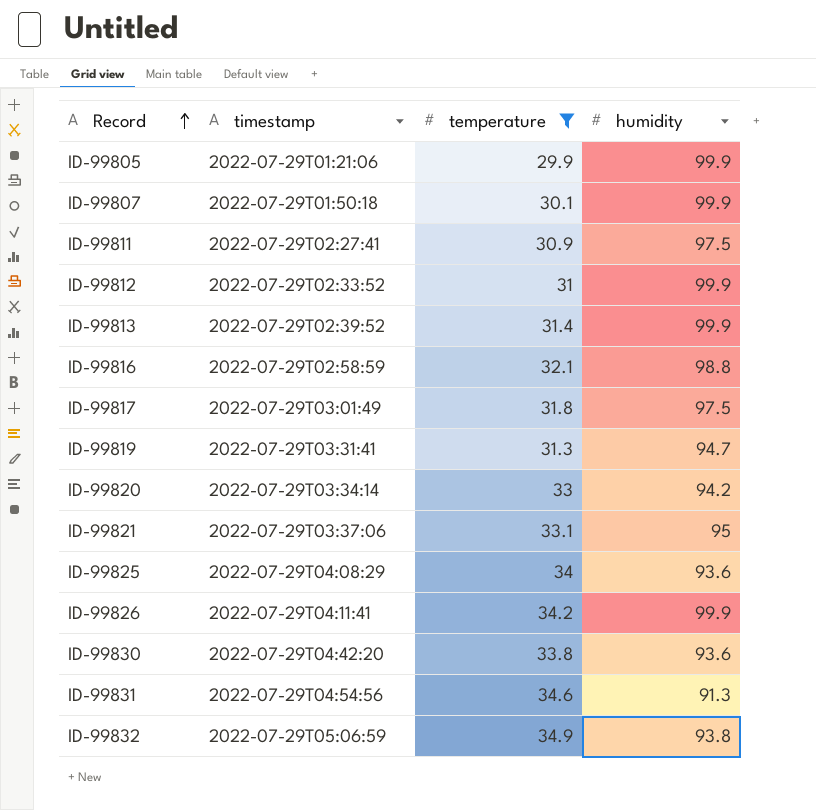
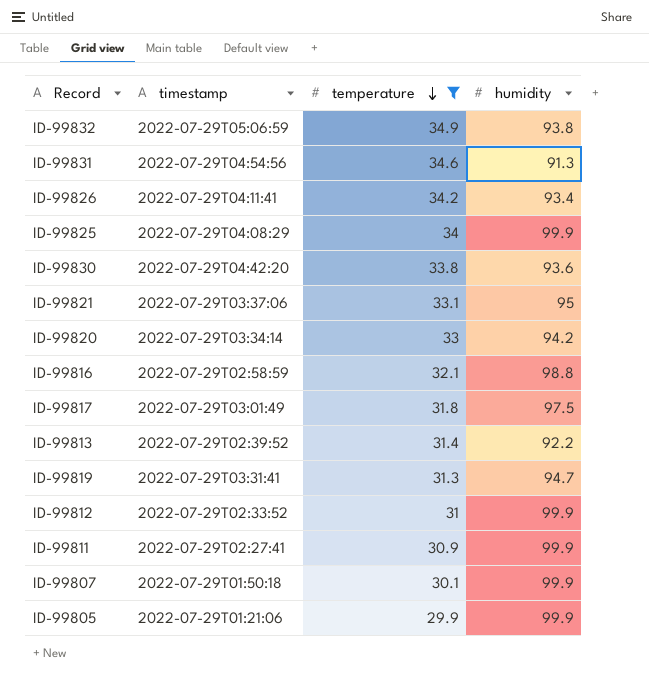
row order: Record ascending -> temperature descending
ID-99826 | humidity: 99.9 -> 93.4
ID-99825 | humidity: 93.6 -> 99.9
ID-99813 | humidity: 99.9 -> 92.2
ID-99811 | humidity: 97.5 -> 99.9

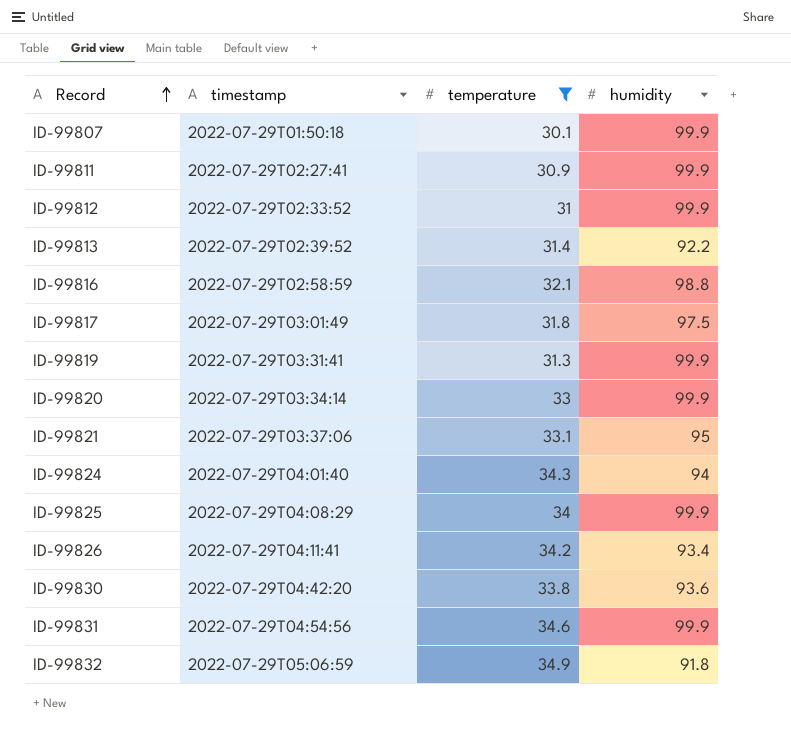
row order: temperature descending -> Record ascending
row ID-99805: 2022-07-29T01:21:06 | 29.9 | 99.9 -> none
ID-99819 | humidity: 94.7 -> 99.9
ID-99820 | humidity: 94.2 -> 99.9
row ID-99824: none -> 2022-07-29T04:01:40 | 34.3 | 94
ID-99831 | humidity: 91.3 -> 99.9
ID-99832 | humidity: 93.8 -> 91.8

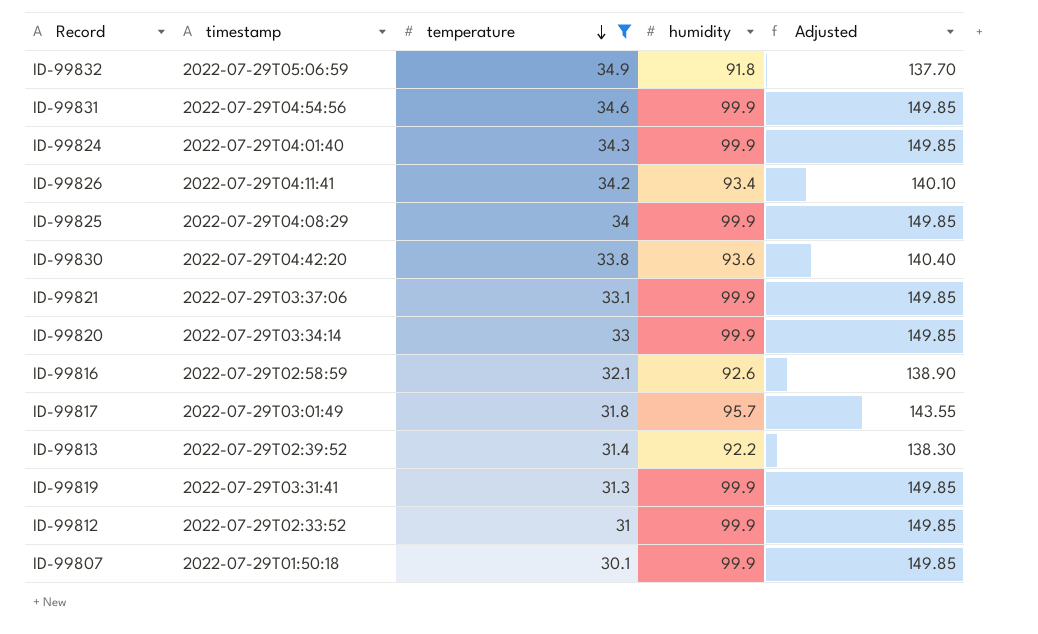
row order: Record ascending -> temperature descending
column Adjusted | formula: none -> [humidity] * 1.5
row ID-99811: 2022-07-29T02:27:41 | 30.9 | 99.9 -> none
ID-99824 | humidity: 94 -> 99.9
ID-99821 | humidity: 95 -> 99.9
ID-99816 | humidity: 98.8 -> 92.6
ID-99817 | humidity: 97.5 -> 95.7

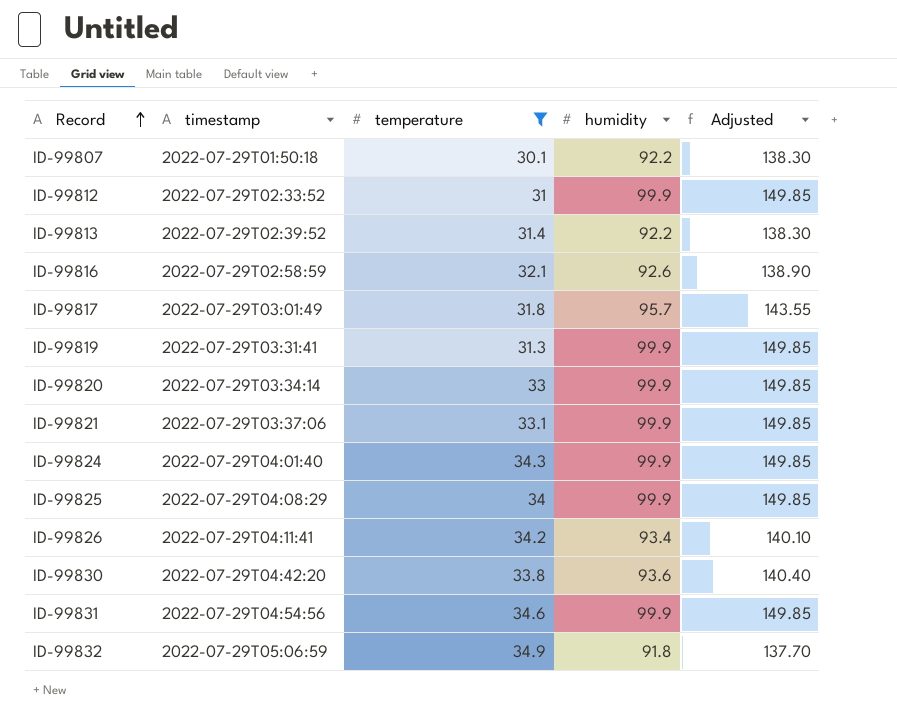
row order: temperature descending -> Record ascending
ID-99807 | humidity: 99.9 -> 92.2
ID-99807 | Adjusted: 149.85 -> 138.30

